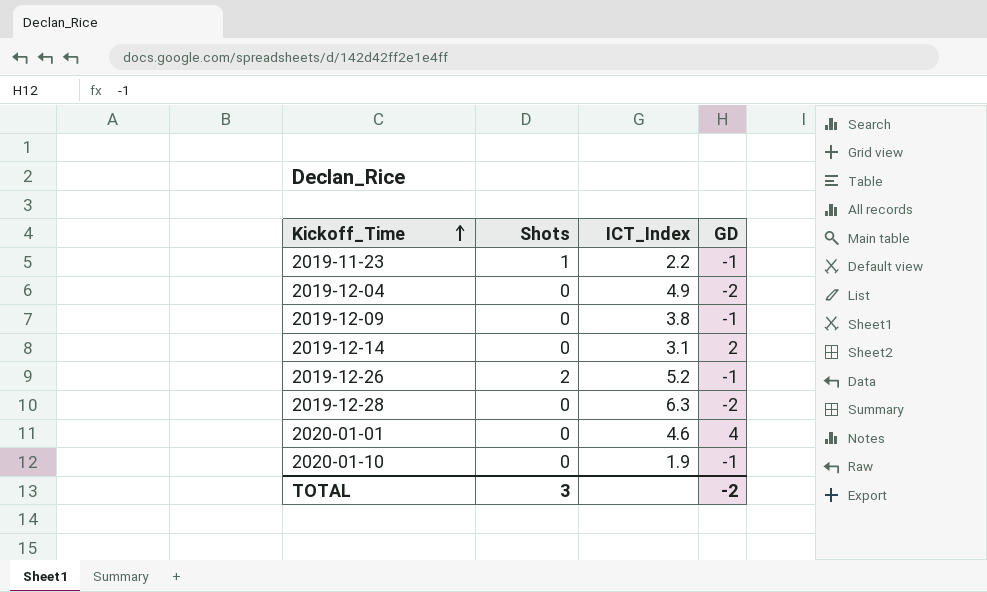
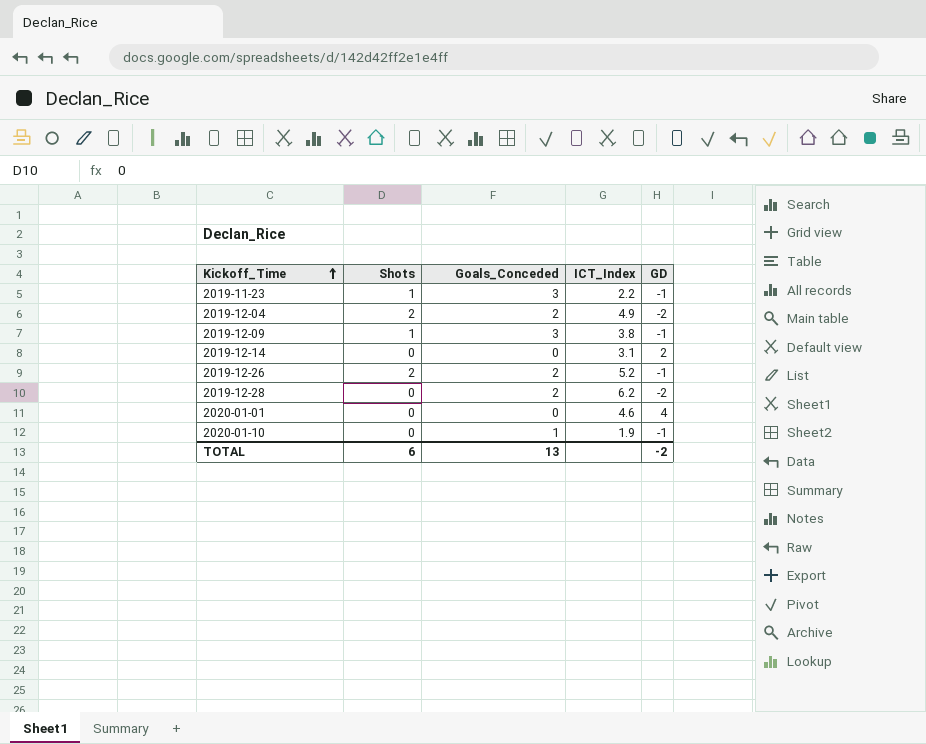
column Goals_Conceded | position: none -> 3
2019-12-04 | Shots: 0 -> 2
2019-12-09 | Shots: 0 -> 1
2019-12-28 | ICT_Index: 6.3 -> 6.2
TOTAL | Shots: 3 -> 6

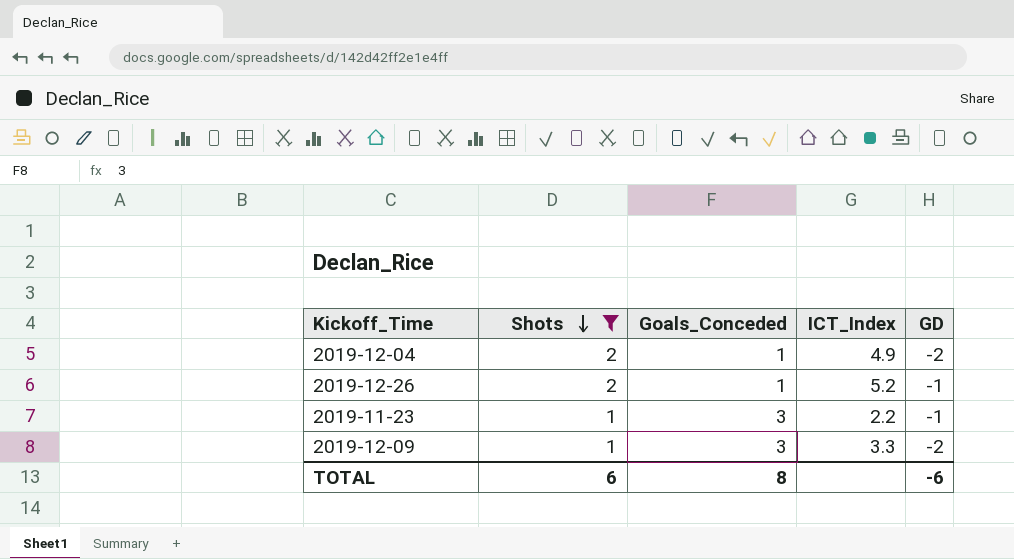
filter: none -> Shots != 0
row order: Kickoff_Time ascending -> Shots descending
2019-12-04 | Goals_Conceded: 2 -> 1
2019-12-26 | Goals_Conceded: 2 -> 1
2019-12-09 | ICT_Index: 3.8 -> 3.3
2019-12-09 | GD: -1 -> -2
TOTAL | Goals_Conceded: 13 -> 8
TOTAL | GD: -2 -> -6

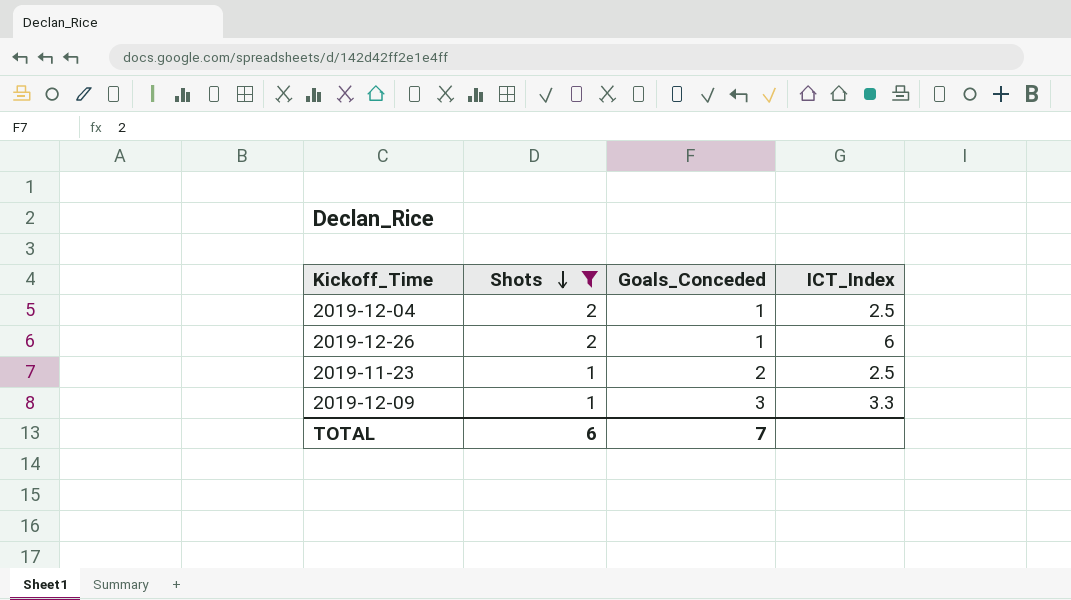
column GD | position: 5 -> none
2019-12-04 | ICT_Index: 4.9 -> 2.5
2019-12-26 | ICT_Index: 5.2 -> 6
2019-11-23 | Goals_Conceded: 3 -> 2
2019-11-23 | ICT_Index: 2.2 -> 2.5
TOTAL | Goals_Conceded: 8 -> 7

